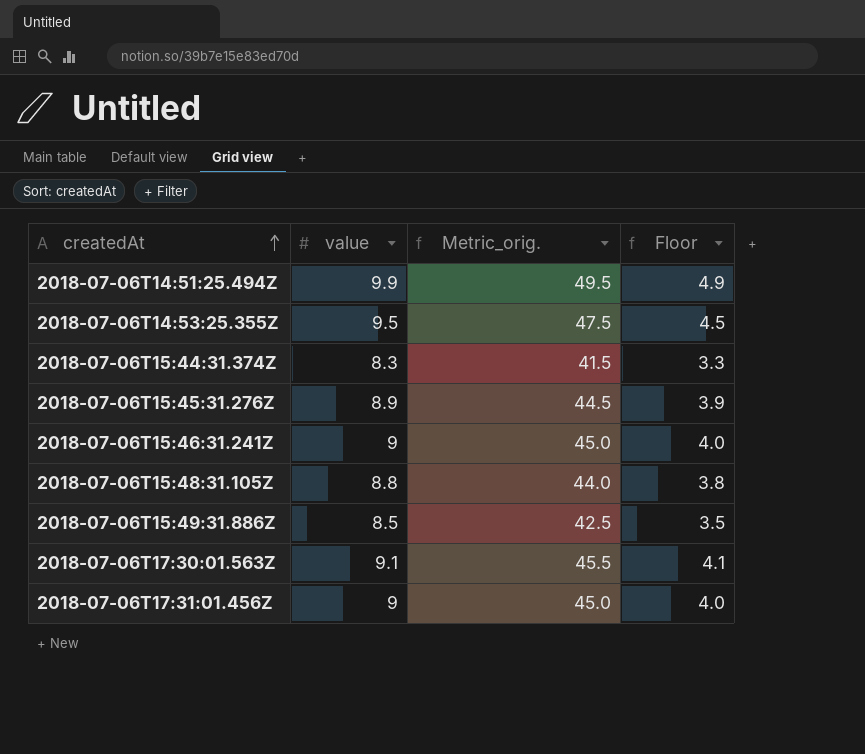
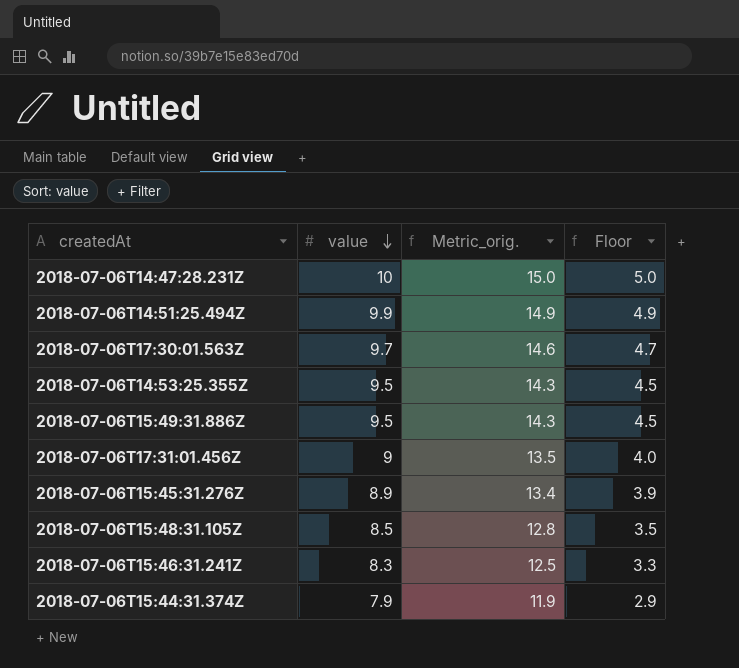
row order: createdAt ascending -> value descending
column Metric_orig. | formula: [value] * 5 -> [value] * 1.5
row 2018-07-06T14:47:28.231Z: none -> 10 | 15.0 | 5.0
2018-07-06T17:30:01.563Z | value: 9.1 -> 9.7
2018-07-06T17:30:01.563Z | Floor: 4.1 -> 4.7
2018-07-06T15:49:31.886Z | value: 8.5 -> 9.5
2018-07-06T15:49:31.886Z | Floor: 3.5 -> 4.5
2018-07-06T15:48:31.105Z | value: 8.8 -> 8.5
2018-07-06T15:48:31.105Z | Floor: 3.8 -> 3.5
2018-07-06T15:46:31.241Z | value: 9 -> 8.3
2018-07-06T15:46:31.241Z | Floor: 4.0 -> 3.3
2018-07-06T15:44:31.374Z | value: 8.3 -> 7.9
2018-07-06T15:44:31.374Z | Floor: 3.3 -> 2.9

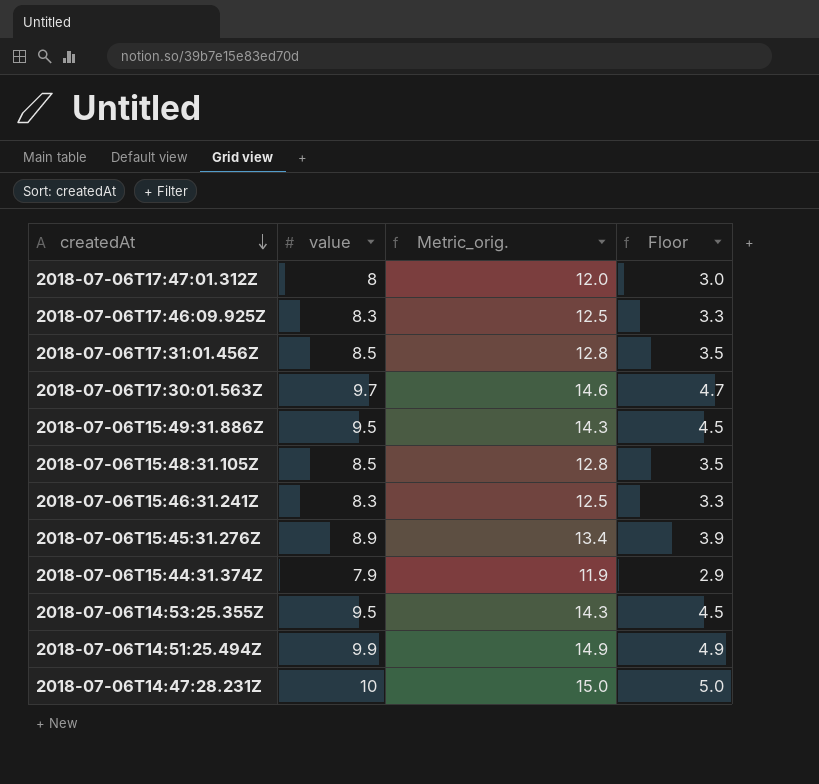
row order: value descending -> createdAt descending
row 2018-07-06T17:47:01.312Z: none -> 8 | 12.0 | 3.0
row 2018-07-06T17:46:09.925Z: none -> 8.3 | 12.5 | 3.3
2018-07-06T17:31:01.456Z | value: 9 -> 8.5
2018-07-06T17:31:01.456Z | Metric_orig.: 13.5 -> 12.8
2018-07-06T17:31:01.456Z | Floor: 4.0 -> 3.5

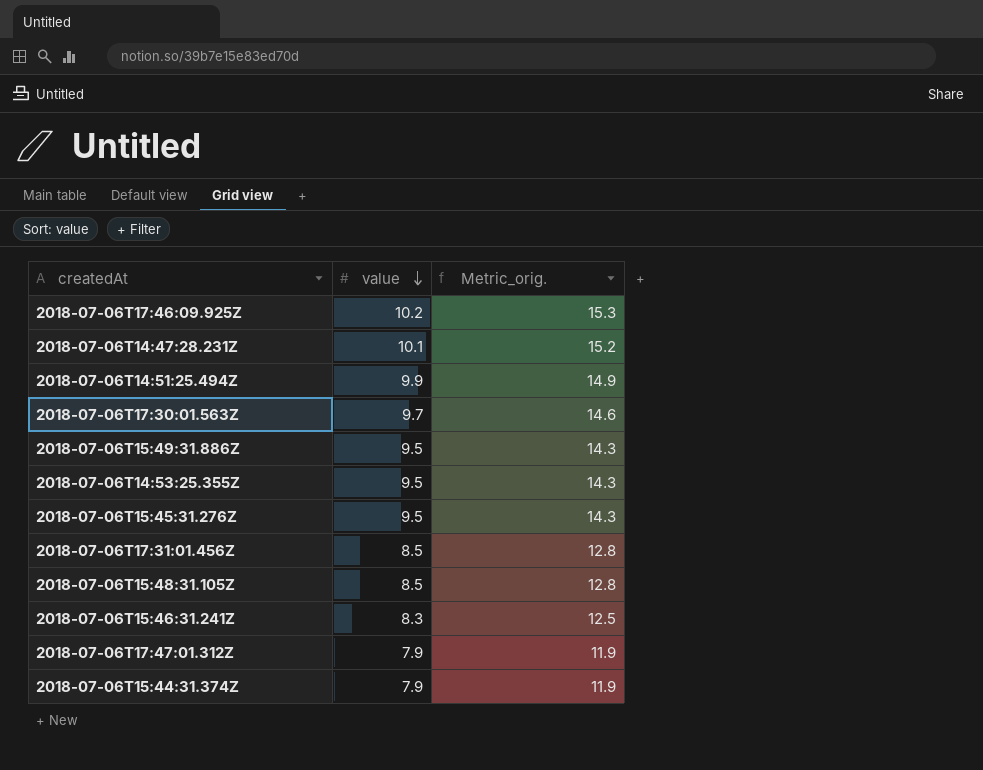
row order: createdAt descending -> value descending
column Floor | formula: [value] - 5 -> none
2018-07-06T17:46:09.925Z | value: 8.3 -> 10.2
2018-07-06T17:46:09.925Z | Metric_orig.: 12.5 -> 15.3
2018-07-06T14:47:28.231Z | value: 10 -> 10.1
2018-07-06T14:47:28.231Z | Metric_orig.: 15.0 -> 15.2
2018-07-06T15:45:31.276Z | value: 8.9 -> 9.5
2018-07-06T15:45:31.276Z | Metric_orig.: 13.4 -> 14.3
2018-07-06T17:47:01.312Z | value: 8 -> 7.9
2018-07-06T17:47:01.312Z | Metric_orig.: 12.0 -> 11.9

